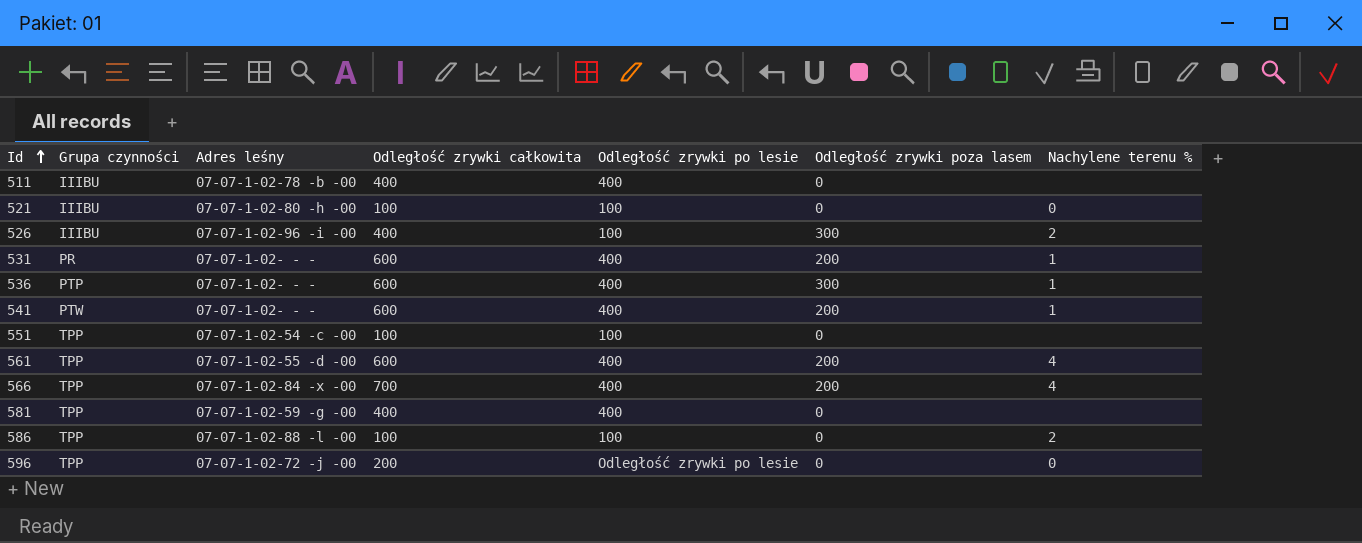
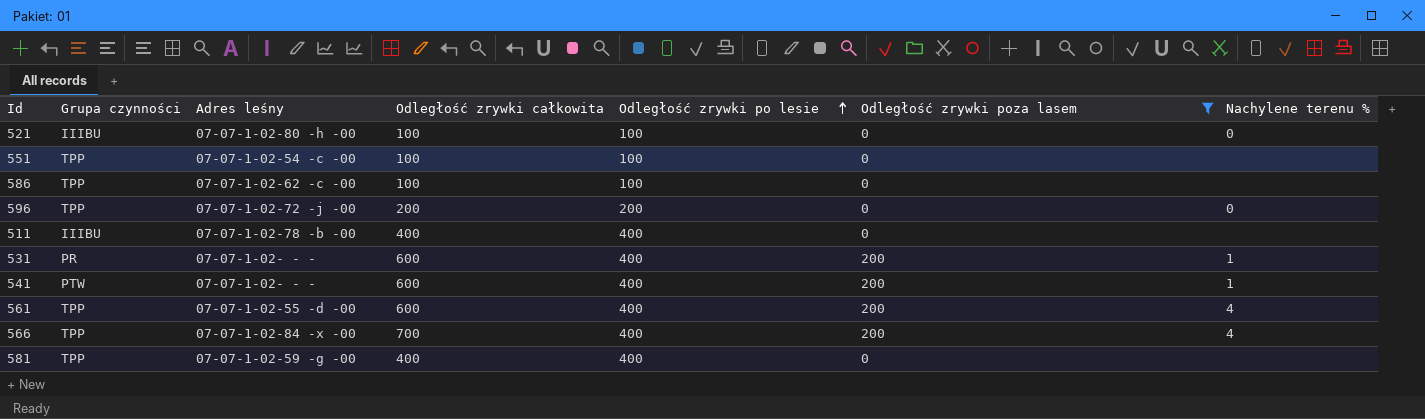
filter: none -> Odległość zrywki poza lasem != 300
row order: Id ascending -> Odległość zrywki po lesie ascending
586 | Adres leśny: 07-07-1-02-88 -l -00 -> 07-07-1-02-62 -c -00
586 | Nachylene terenu %: 2 -> none
596 | Odległość zrywki po lesie: Odległość zrywki po lesie -> 200

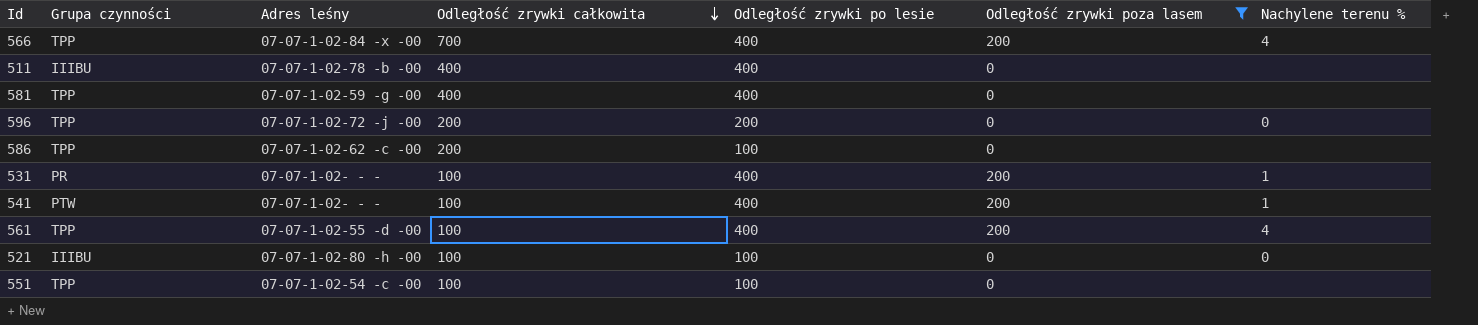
row order: Odległość zrywki po lesie ascending -> Odległość zrywki całkowita descending
586 | Odległość zrywki całkowita: 100 -> 200
531 | Odległość zrywki całkowita: 600 -> 100
541 | Odległość zrywki całkowita: 600 -> 100
561 | Odległość zrywki całkowita: 600 -> 100

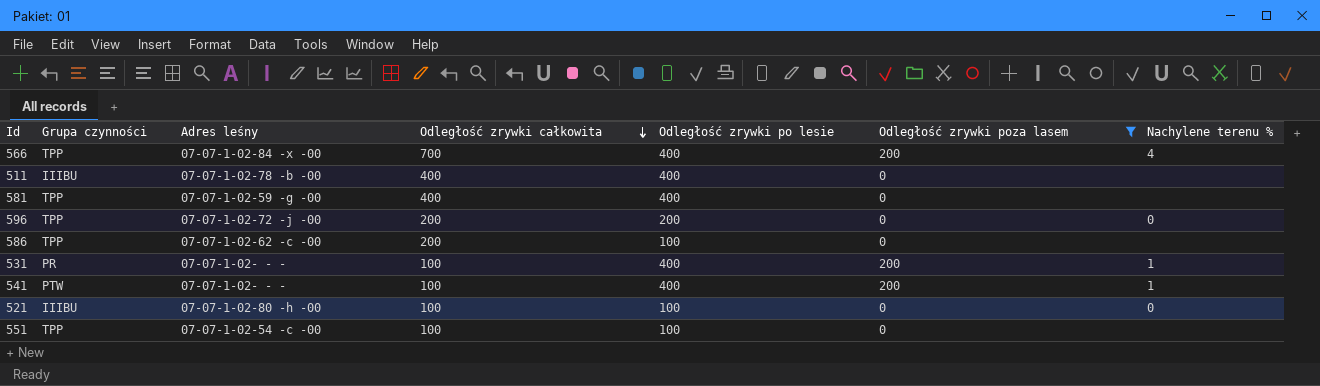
row 561: TPP | 07-07-1-02-55 -d -00 | 100 | 400 | 200 | 4 -> none

